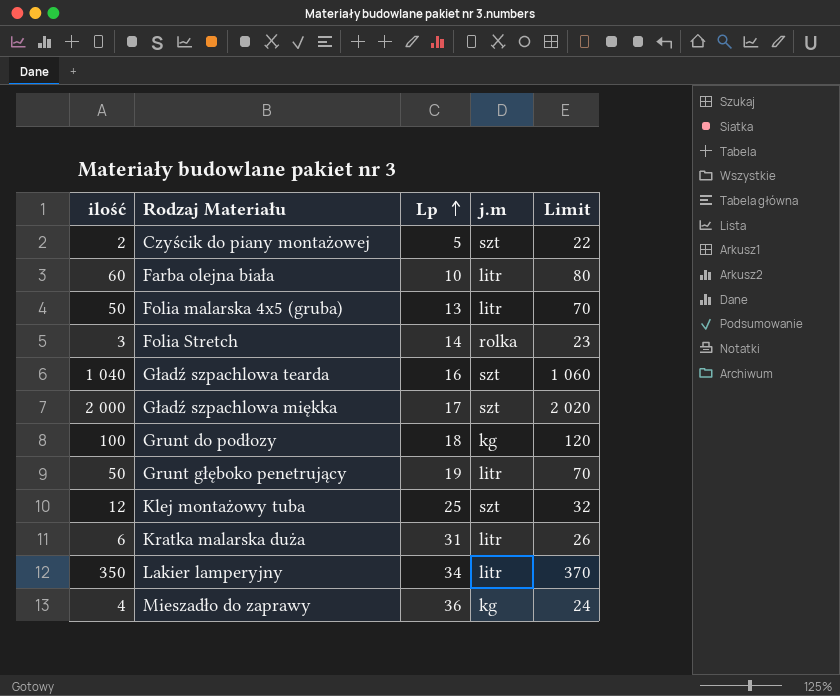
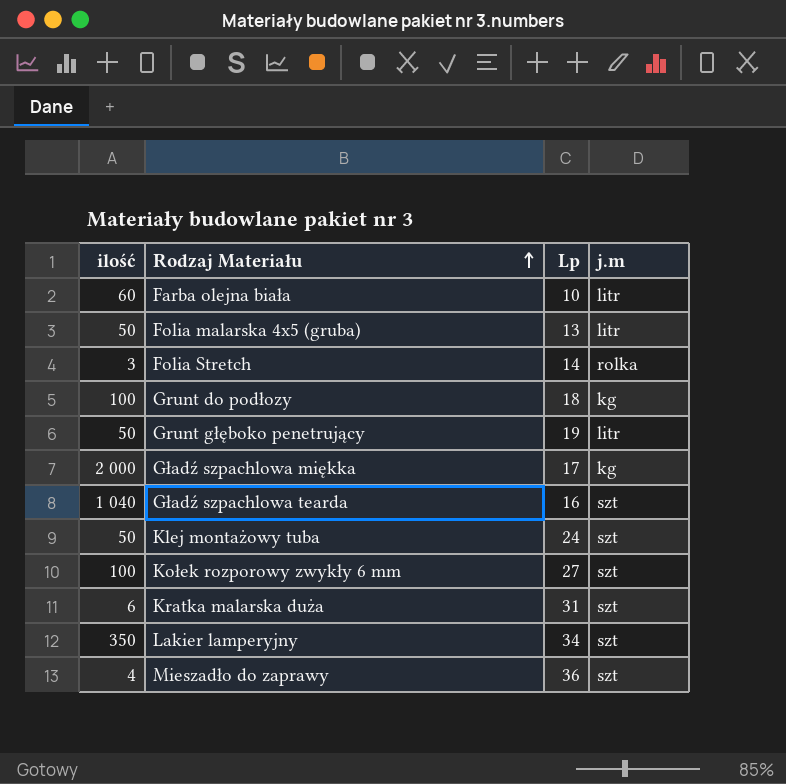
row order: Lp ascending -> Rodzaj Materiału ascending
column Limit | formula: [ilość] + 20 -> none
row Czyścik do piany montażowej: 2 | 5 | szt | 22 -> none
Gładź szpachlowa miękka | j.m: szt -> kg
Klej montażowy tuba | ilość: 12 -> 50
Klej montażowy tuba | Lp: 25 -> 24
row Kołek rozporowy zwykły 6 mm: none -> 100 | 27 | szt
Kratka malarska duża | j.m: litr -> szt
Lakier lamperyjny | j.m: litr -> szt
Mieszadło do zaprawy | j.m: kg -> szt

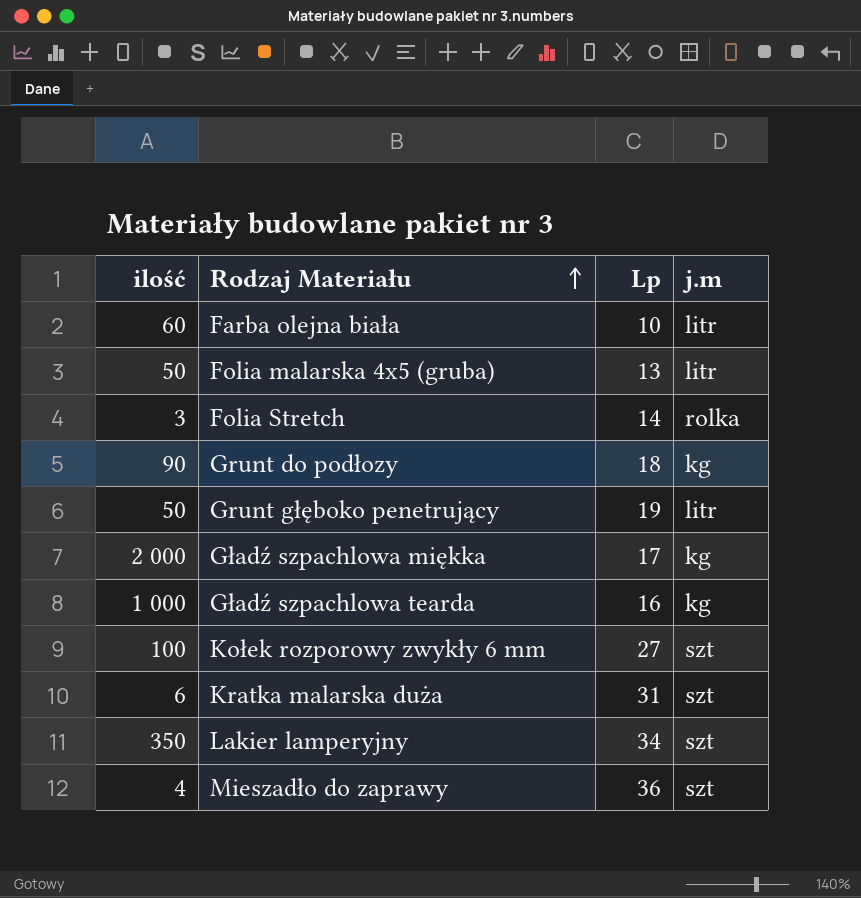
row Klej montażowy tuba: 50 | 24 | szt -> none
Grunt do podłozy | ilość: 100 -> 90
Gładź szpachlowa tearda | ilość: 1 040 -> 1 000
Gładź szpachlowa tearda | j.m: szt -> kg

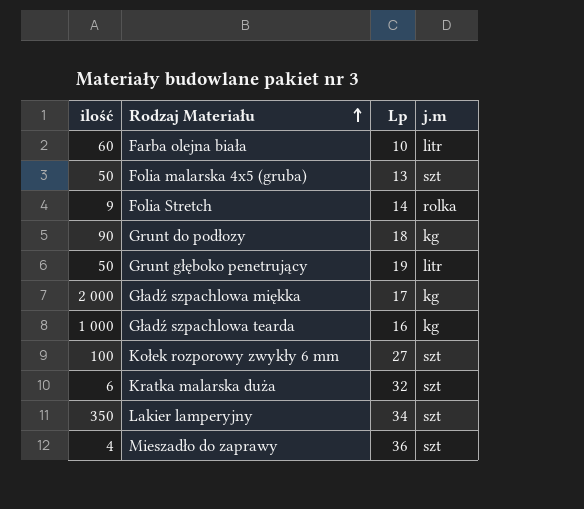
Folia malarska 4x5 (gruba) | j.m: litr -> szt
Folia Stretch | ilość: 3 -> 9
Kratka malarska duża | Lp: 31 -> 32

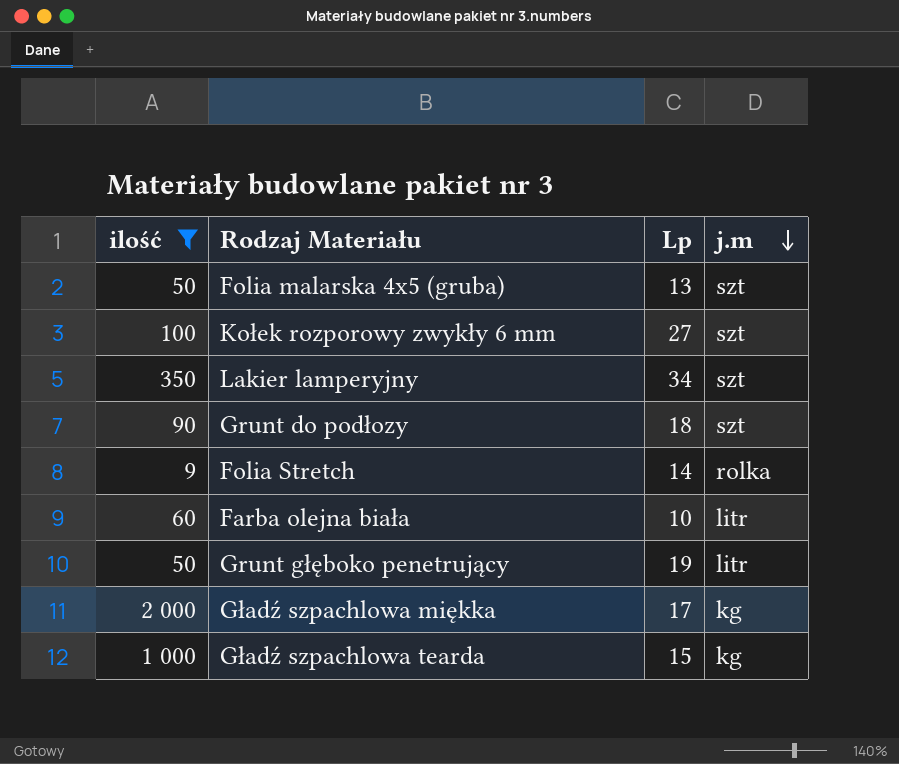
filter: none -> ilość >= 9
row order: Rodzaj Materiału ascending -> j.m descending
Grunt do podłozy | j.m: kg -> szt
Gładź szpachlowa tearda | Lp: 16 -> 15

